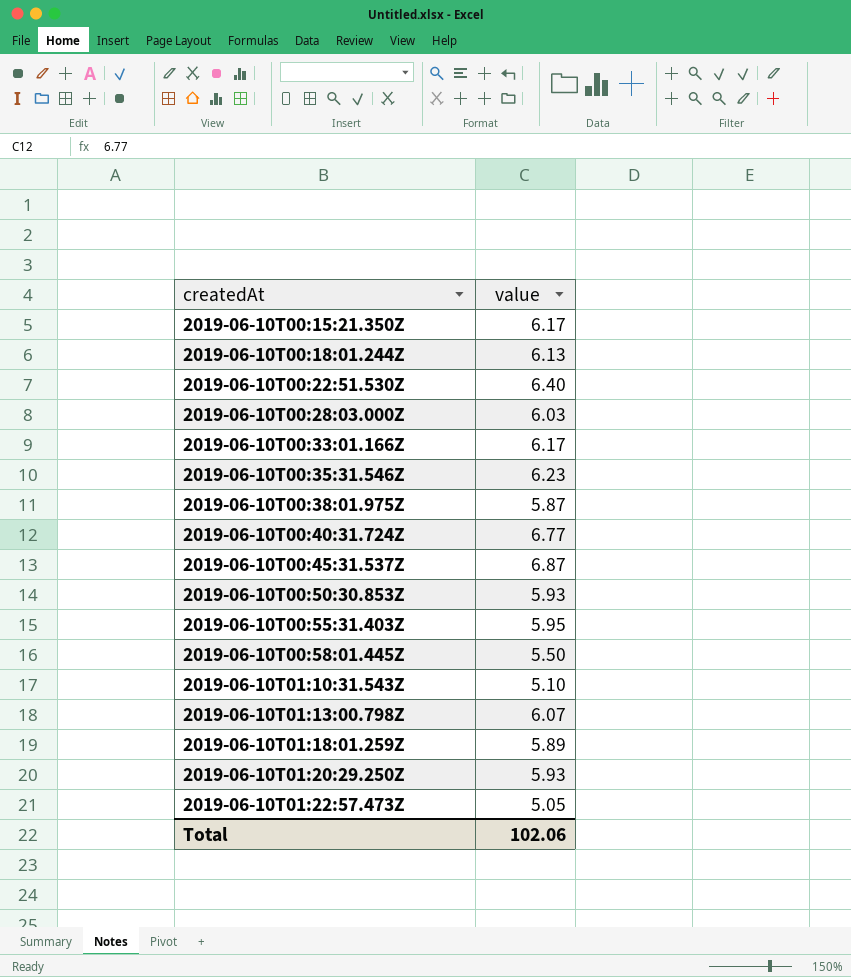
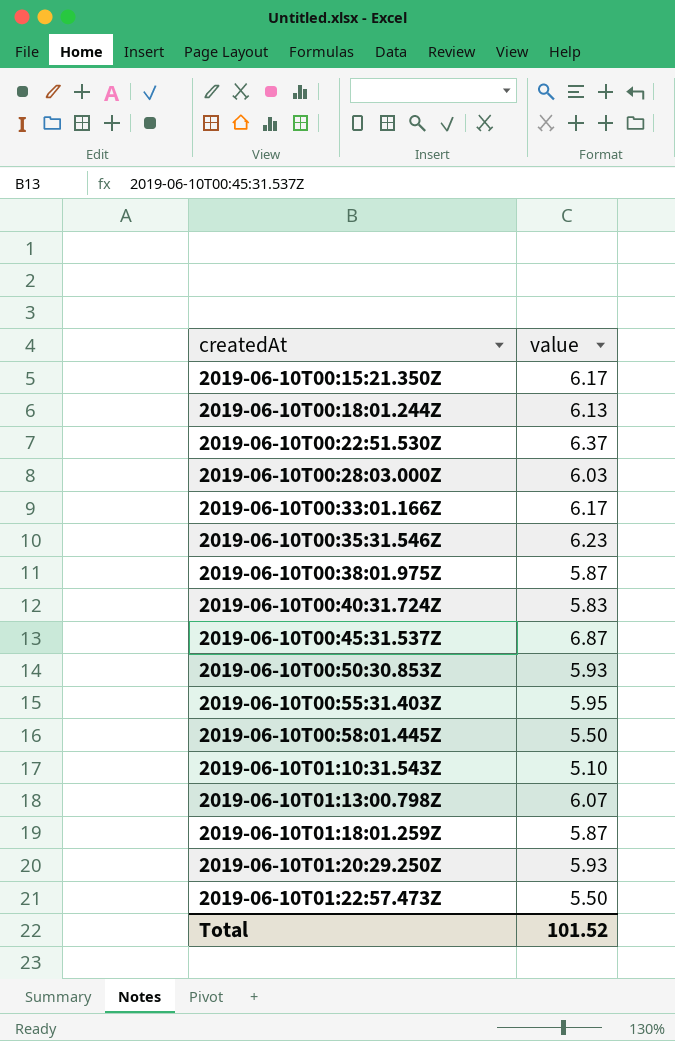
2019-06-10T00:22:51.530Z | value: 6.40 -> 6.37
2019-06-10T00:40:31.724Z | value: 6.77 -> 5.83
2019-06-10T01:18:01.259Z | value: 5.89 -> 5.87
2019-06-10T01:22:57.473Z | value: 5.05 -> 5.50
Total | value: 102.06 -> 101.52

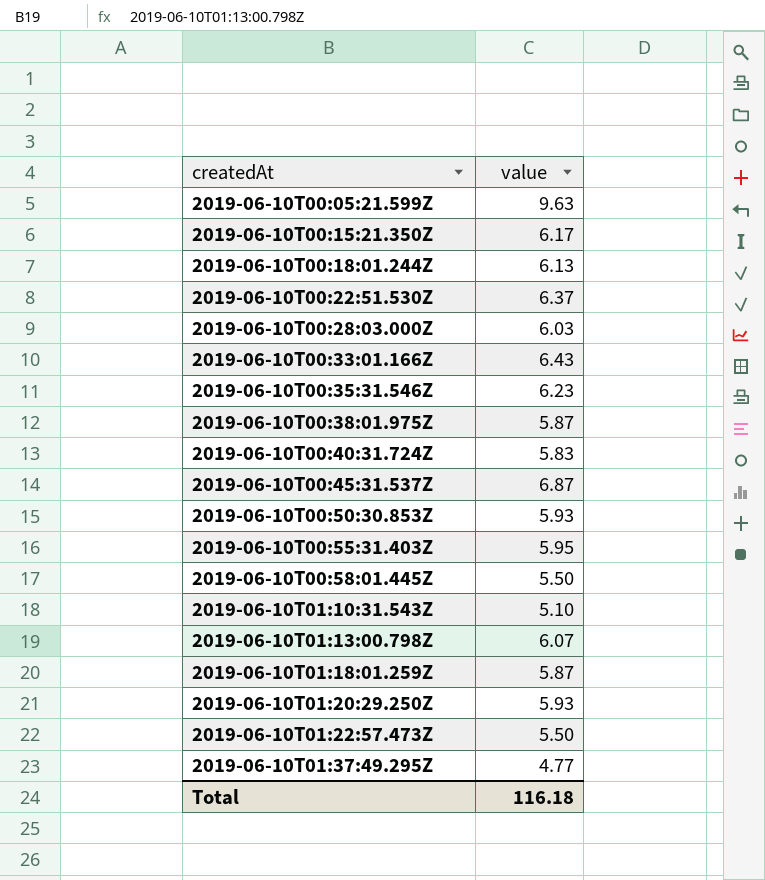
row 2019-06-10T00:05:21.599Z: none -> 9.63
2019-06-10T00:33:01.166Z | value: 6.17 -> 6.43
row 2019-06-10T01:37:49.295Z: none -> 4.77
Total | value: 101.52 -> 116.18

